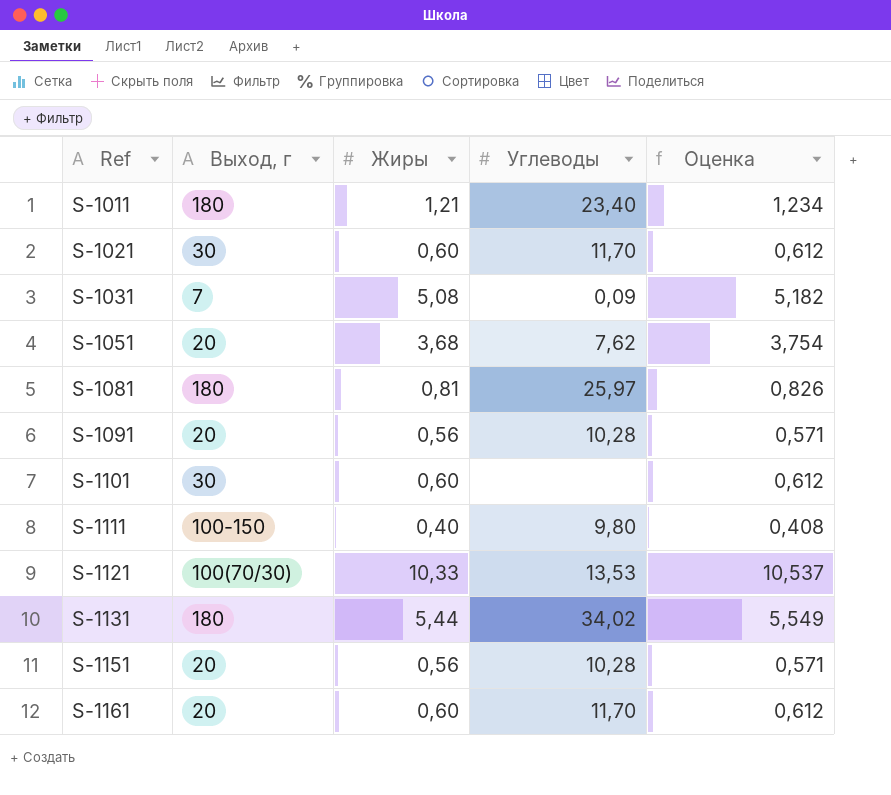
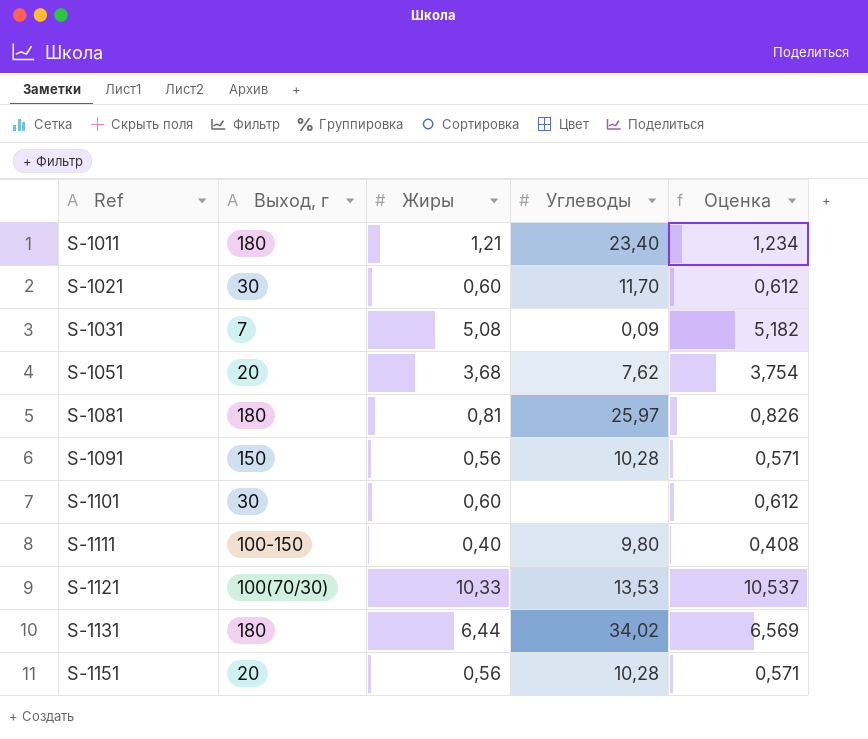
row S-1161: 20 | 0,60 | 11,70 | 0,612 -> none
S-1091 | Выход, г: 20 -> 150
S-1131 | Жиры: 5,44 -> 6,44
S-1131 | Оценка: 5,549 -> 6,569

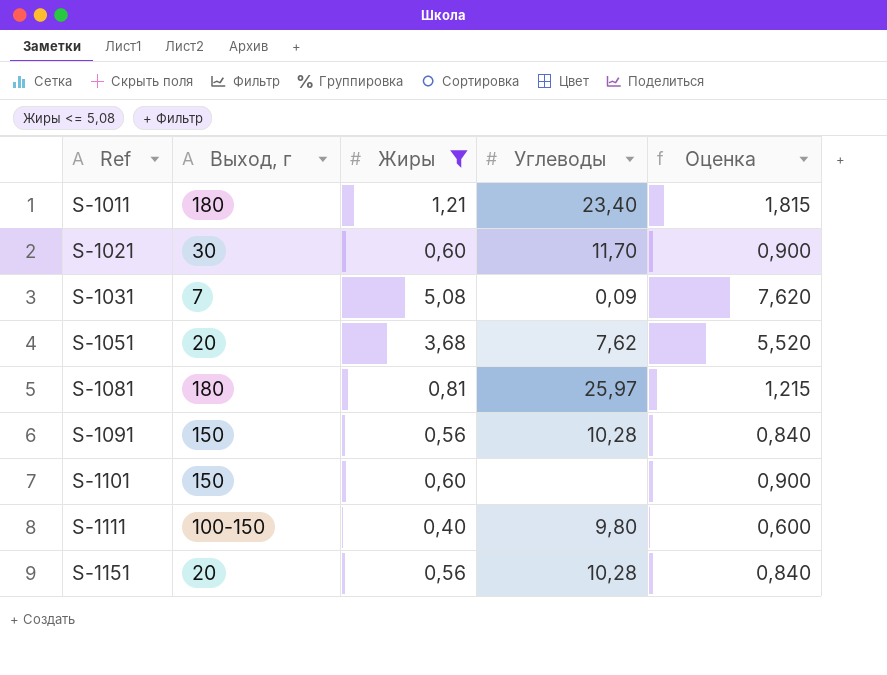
filter: none -> Жиры <= 5,08
column Оценка | formula: [Жиры] * 1,02 -> [Жиры] * 1,5
S-1101 | Выход, г: 30 -> 150

